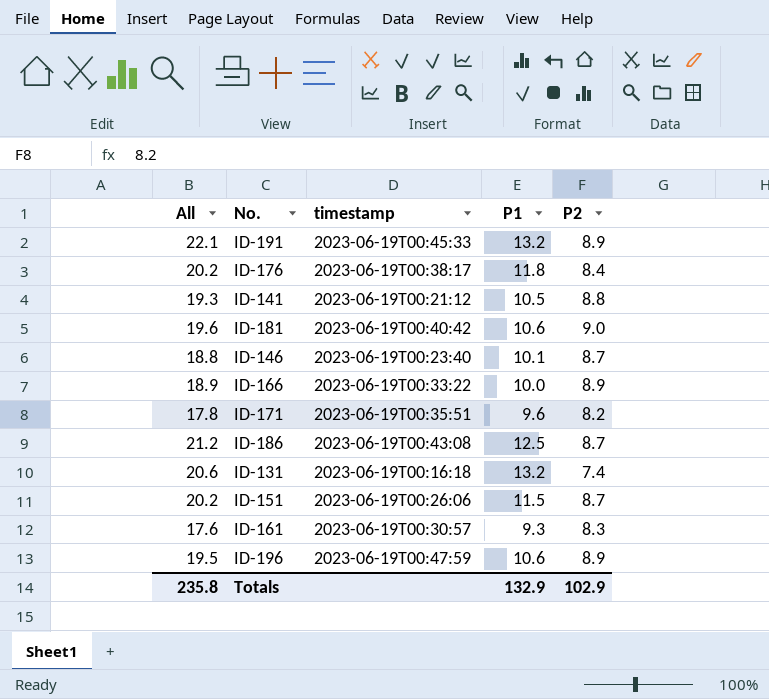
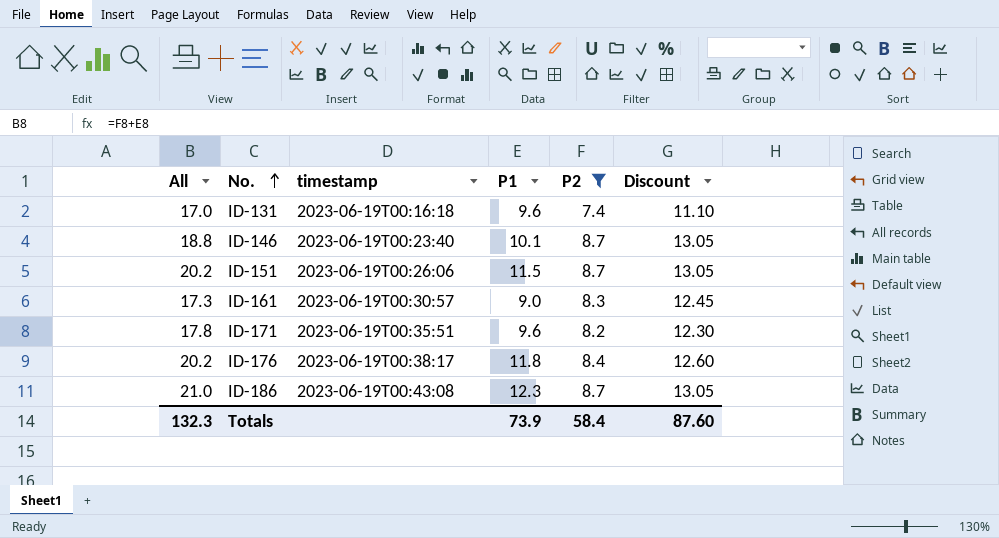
filter: none -> P2 <= 8.7
row order: none -> No. ascending
column Discount | formula: none -> [P2] * 1.5
ID-131 | All: 20.6 -> 17.0
ID-131 | P1: 13.2 -> 9.6
ID-161 | All: 17.6 -> 17.3
ID-161 | P1: 9.3 -> 9.0
ID-186 | All: 21.2 -> 21.0
ID-186 | P1: 12.5 -> 12.3
Totals | All: 235.8 -> 132.3
Totals | P1: 132.9 -> 73.9
Totals | P2: 102.9 -> 58.4

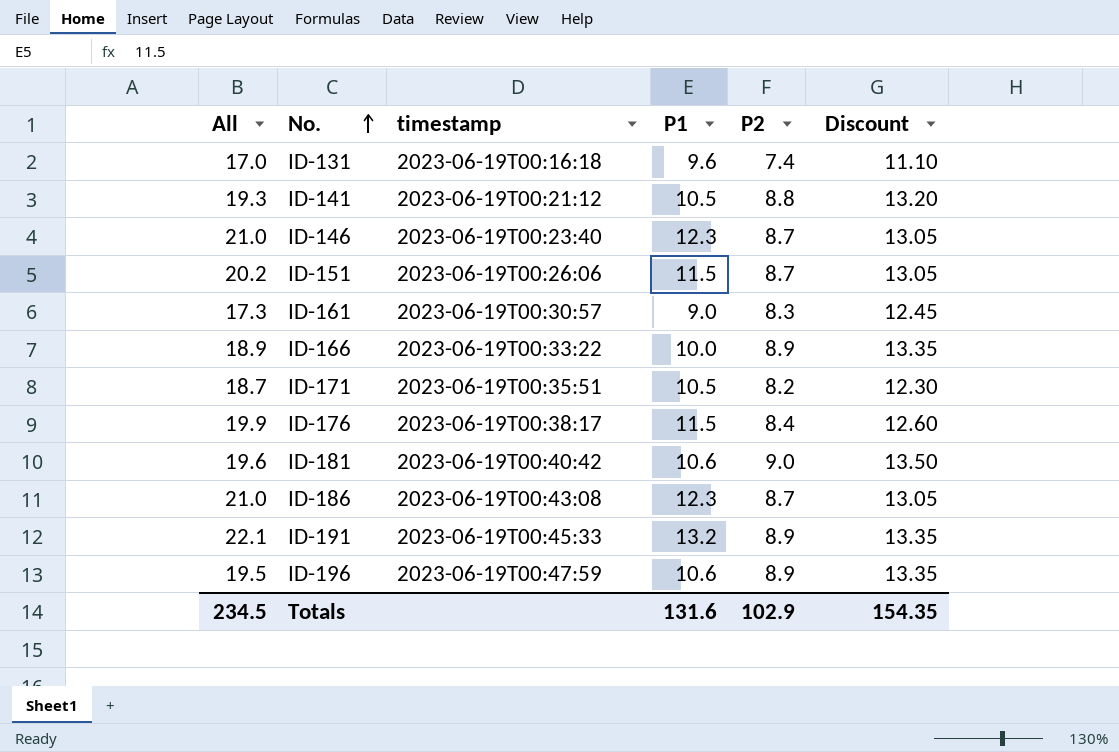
filter: P2 <= 8.7 -> none
ID-146 | All: 18.8 -> 21.0
ID-146 | P1: 10.1 -> 12.3
ID-171 | All: 17.8 -> 18.7
ID-171 | P1: 9.6 -> 10.5
ID-176 | All: 20.2 -> 19.9
ID-176 | P1: 11.8 -> 11.5
Totals | All: 132.3 -> 234.5
Totals | P1: 73.9 -> 131.6
Totals | P2: 58.4 -> 102.9
Totals | Discount: 87.60 -> 154.35

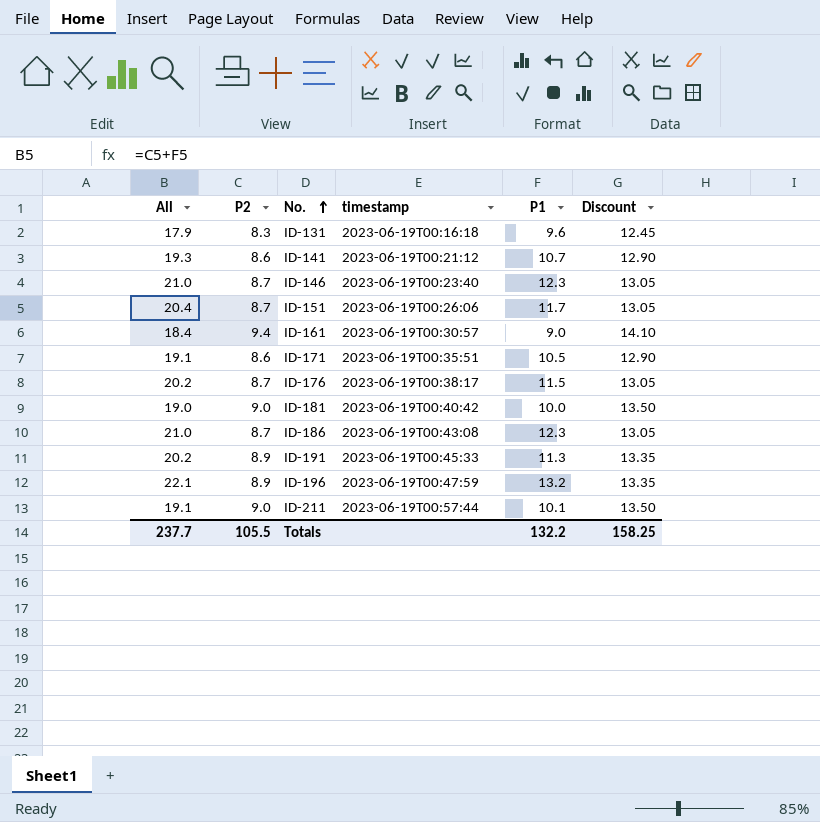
column P2 | position: 5 -> 2
row ID-166: 18.9 | 2023-06-19T00:33:22 | 10.0 | 8.9 | 13.35 -> none
ID-131 | All: 17.0 -> 17.9
ID-131 | P2: 7.4 -> 8.3
ID-131 | Discount: 11.10 -> 12.45
ID-141 | P2: 8.8 -> 8.6
ID-141 | P1: 10.5 -> 10.7
ID-141 | Discount: 13.20 -> 12.90
ID-151 | All: 20.2 -> 20.4
ID-151 | P1: 11.5 -> 11.7
ID-161 | All: 17.3 -> 18.4
ID-161 | P2: 8.3 -> 9.4
ID-161 | Discount: 12.45 -> 14.10
ID-171 | All: 18.7 -> 19.1
ID-171 | P2: 8.2 -> 8.6
ID-171 | Discount: 12.30 -> 12.90
ID-176 | All: 19.9 -> 20.2
ID-176 | P2: 8.4 -> 8.7
ID-176 | Discount: 12.60 -> 13.05
ID-181 | All: 19.6 -> 19.0
ID-181 | P1: 10.6 -> 10.0
ID-191 | All: 22.1 -> 20.2
ID-191 | P1: 13.2 -> 11.3
ID-196 | All: 19.5 -> 22.1
ID-196 | P1: 10.6 -> 13.2
row ID-211: none -> 19.1 | 9.0 | 2023-06-19T00:57:44 | 10.1 | 13.50
Totals | All: 234.5 -> 237.7
Totals | P2: 102.9 -> 105.5
Totals | P1: 131.6 -> 132.2
Totals | Discount: 154.35 -> 158.25

